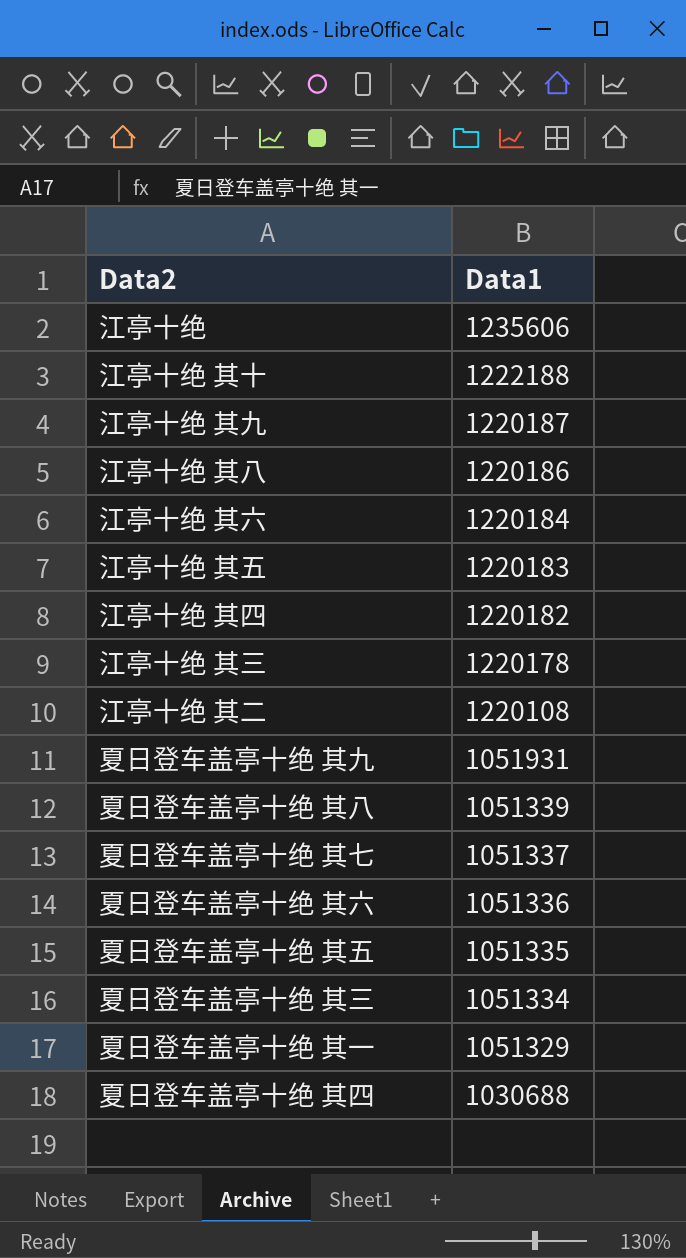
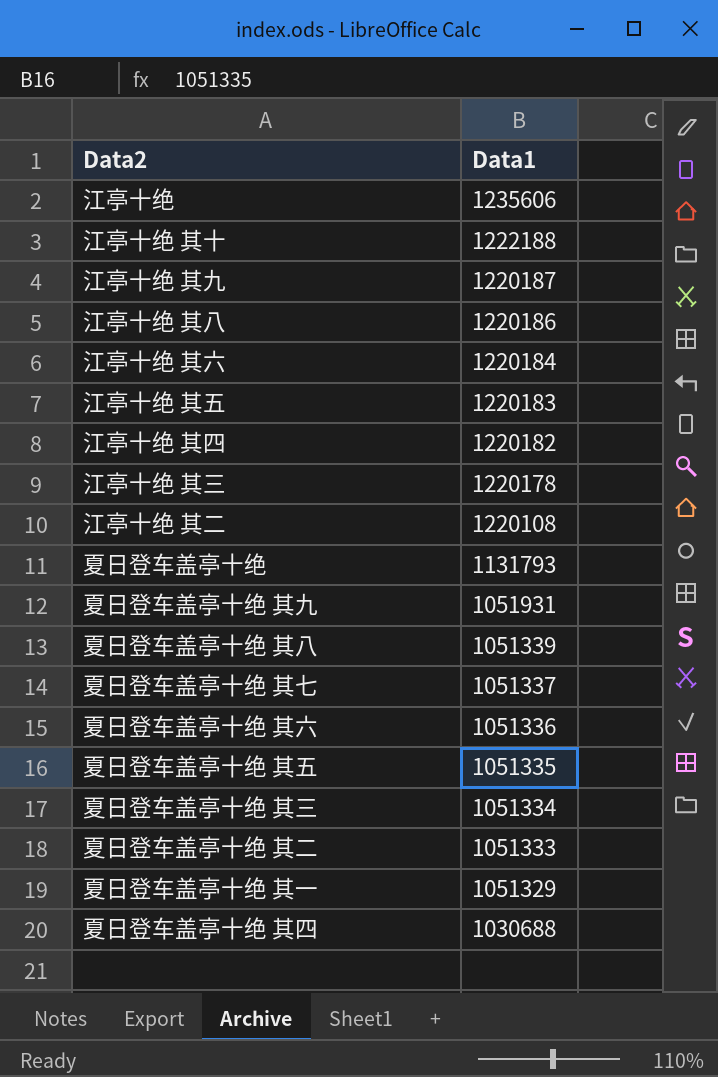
row 夏日登车盖亭十绝: none -> 1131793
row 夏日登车盖亭十绝 其二: none -> 1051333

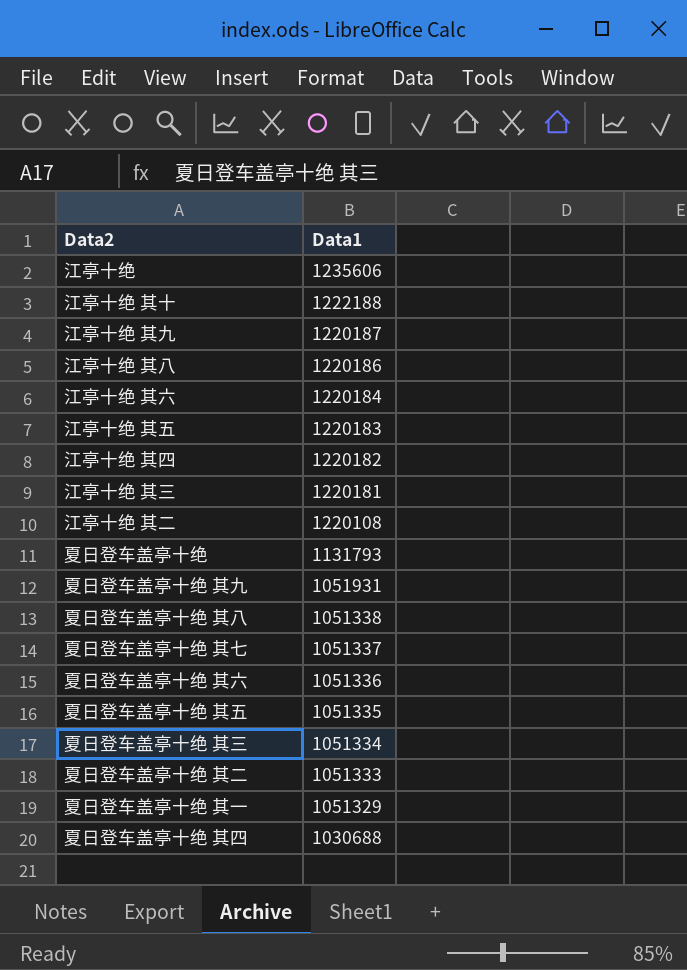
江亭十绝 其三 | Data1: 1220178 -> 1220181
夏日登车盖亭十绝 其八 | Data1: 1051339 -> 1051338

